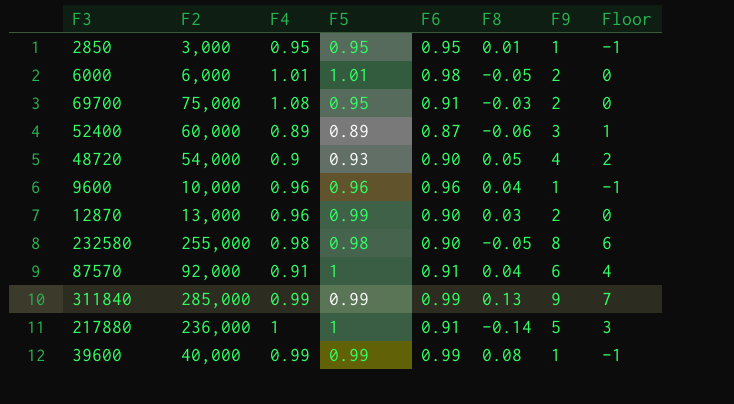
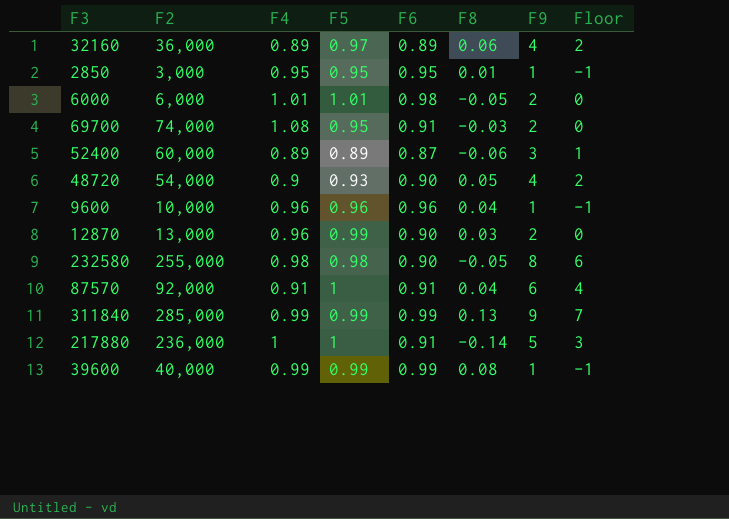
row 32160: none -> 36,000 | 0.89 | 0.97 | 0.89 | 0.06 | 4 | 2
69700 | F2: 75,000 -> 74,000

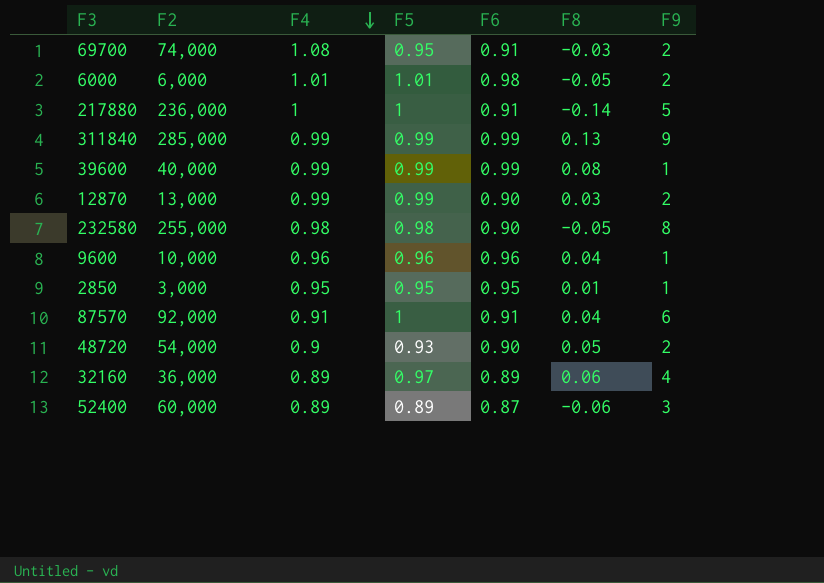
row order: none -> F4 descending
column Floor | formula: [F9] - 2 -> none
12870 | F4: 0.96 -> 0.99
48720 | F9: 4 -> 2

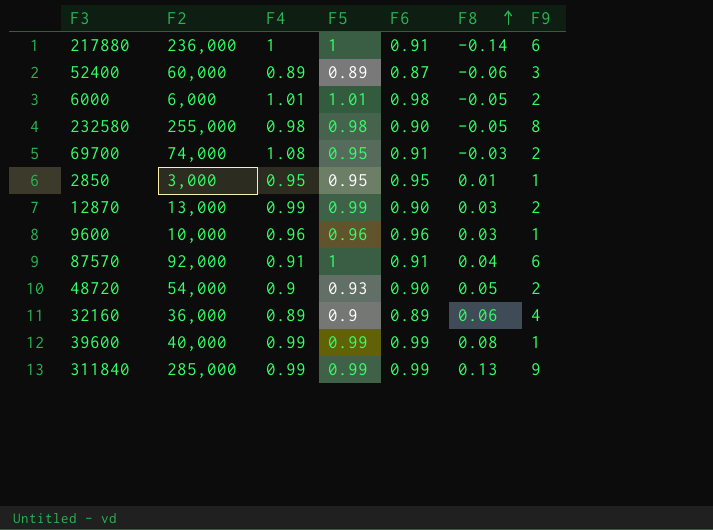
row order: F4 descending -> F8 ascending
217880 | F9: 5 -> 6
9600 | F8: 0.04 -> 0.03
32160 | F5: 0.97 -> 0.9

